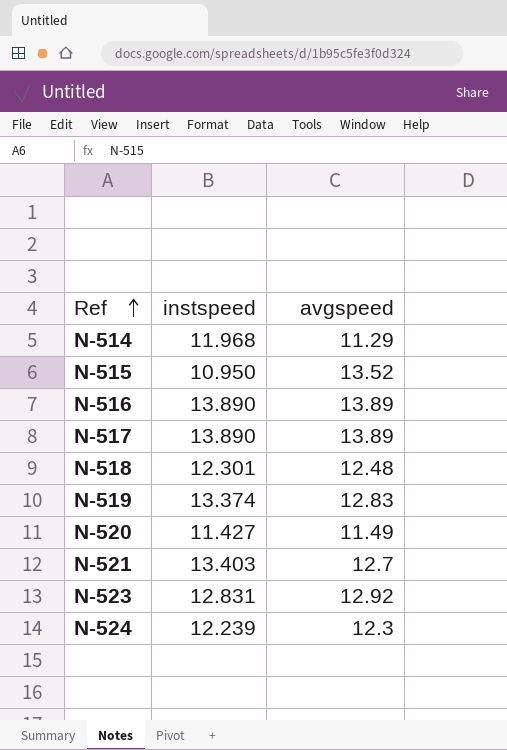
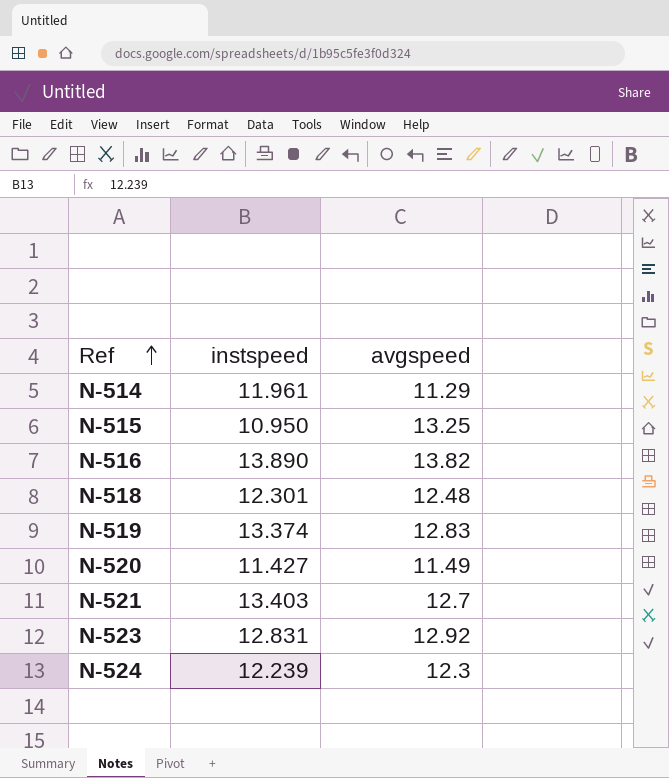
row N-517: 13.890 | 13.89 -> none
N-514 | instspeed: 11.968 -> 11.961
N-515 | avgspeed: 13.52 -> 13.25
N-516 | avgspeed: 13.89 -> 13.82

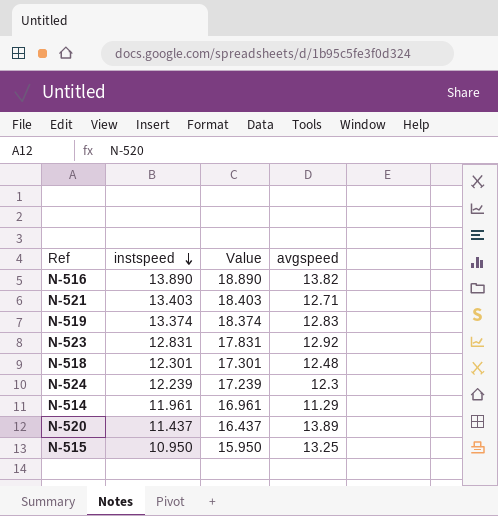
row order: Ref ascending -> instspeed descending
column Value | formula: none -> [instspeed] + 5
N-521 | avgspeed: 12.7 -> 12.71
N-520 | instspeed: 11.427 -> 11.437
N-520 | avgspeed: 11.49 -> 13.89

